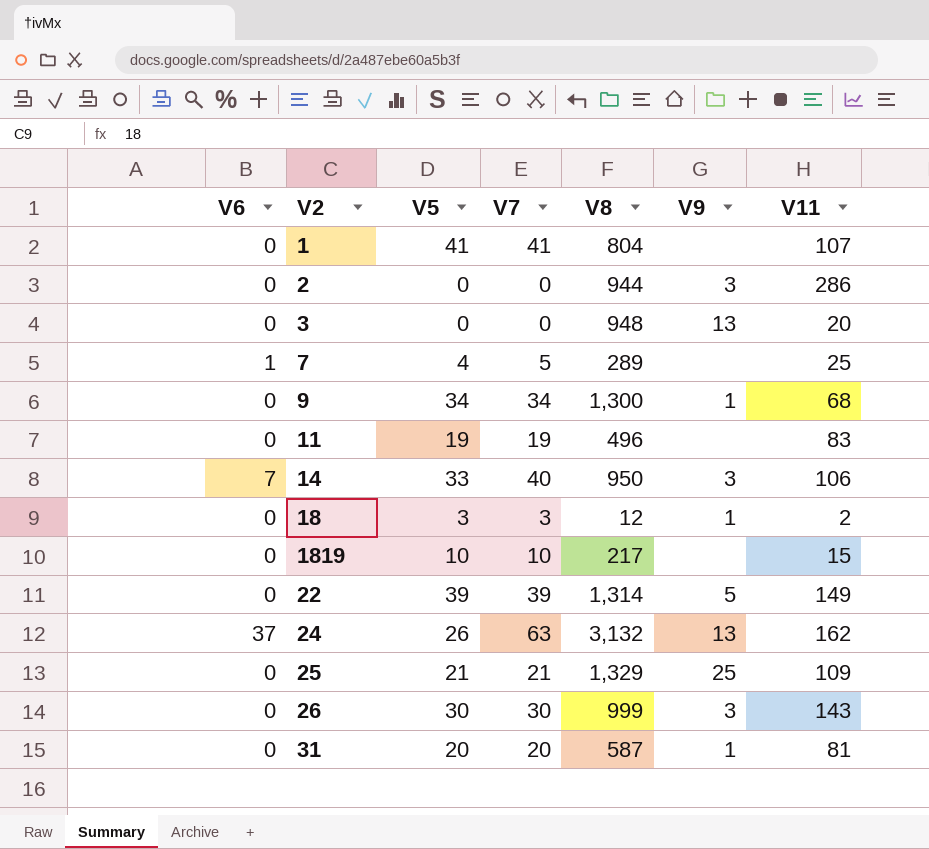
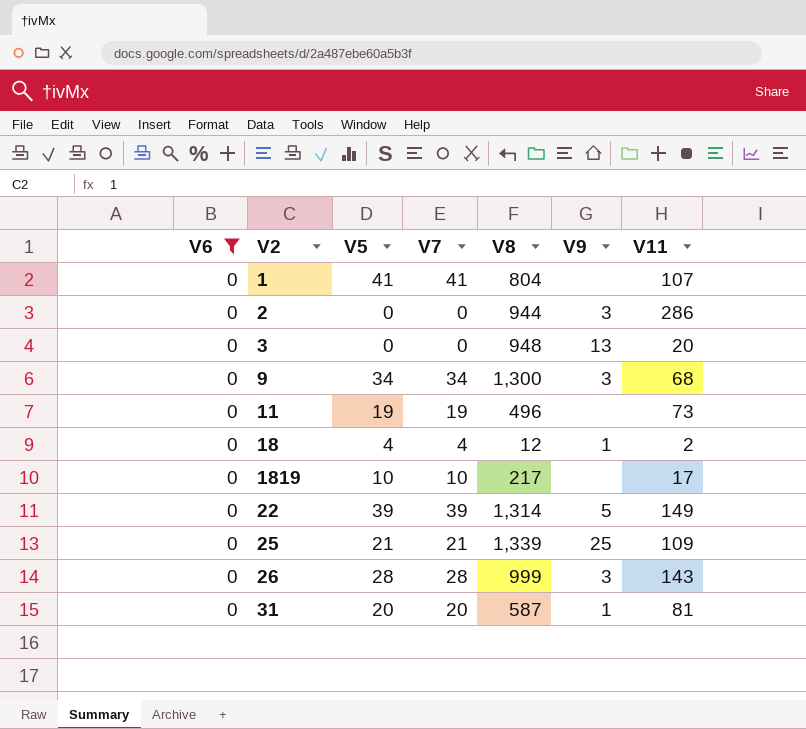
filter: none -> V6 = 0
9 | V9: 1 -> 3
11 | V11: 83 -> 73
18 | V5: 3 -> 4
18 | V7: 3 -> 4
1819 | V11: 15 -> 17
25 | V8: 1,329 -> 1,339
26 | V5: 30 -> 28
26 | V7: 30 -> 28

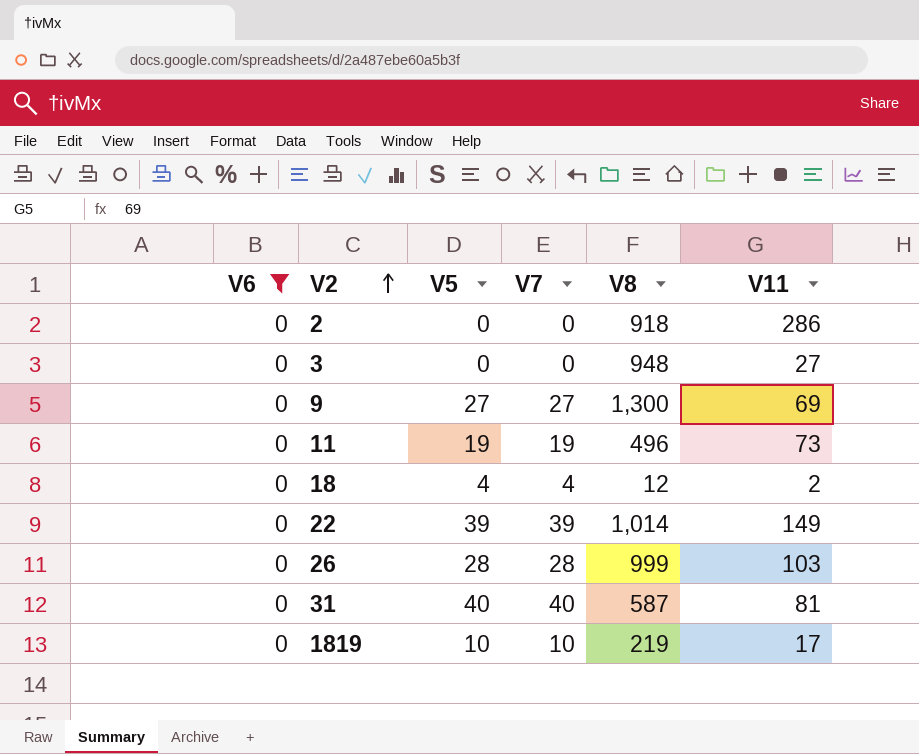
row order: none -> V2 ascending
column V9 | position: 6 -> none
row 1: 0 | 41 | 41 | 804 | none | 107 -> none
row 25: 0 | 21 | 21 | 1,339 | 25 | 109 -> none
2 | V8: 944 -> 918
3 | V11: 20 -> 27
9 | V5: 34 -> 27
9 | V7: 34 -> 27
9 | V11: 68 -> 69
22 | V8: 1,314 -> 1,014
26 | V11: 143 -> 103
31 | V5: 20 -> 40
31 | V7: 20 -> 40
1819 | V8: 217 -> 219

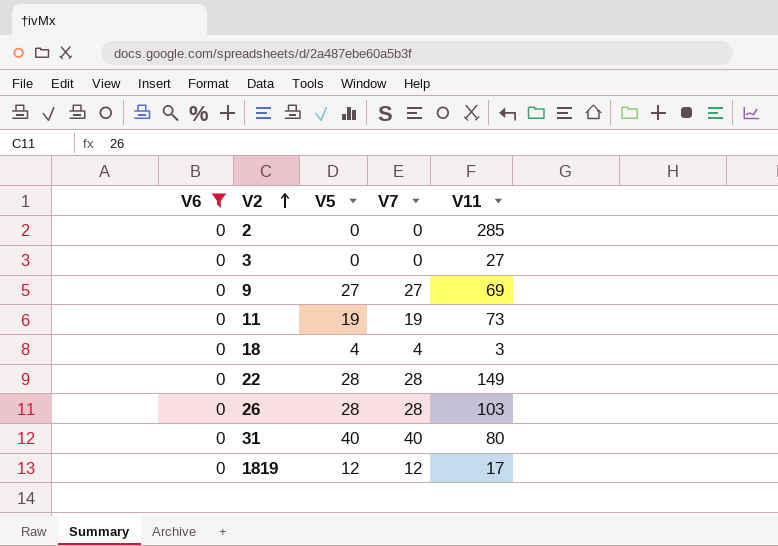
column V8 | position: 5 -> none
2 | V11: 286 -> 285
18 | V11: 2 -> 3
22 | V5: 39 -> 28
22 | V7: 39 -> 28
31 | V11: 81 -> 80
1819 | V5: 10 -> 12
1819 | V7: 10 -> 12

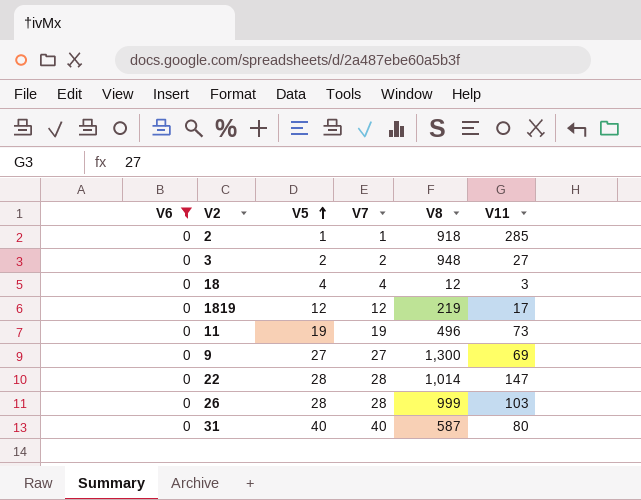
row order: V2 ascending -> V5 ascending
column V8 | position: none -> 5
2 | V5: 0 -> 1
2 | V7: 0 -> 1
3 | V5: 0 -> 2
3 | V7: 0 -> 2
22 | V11: 149 -> 147

